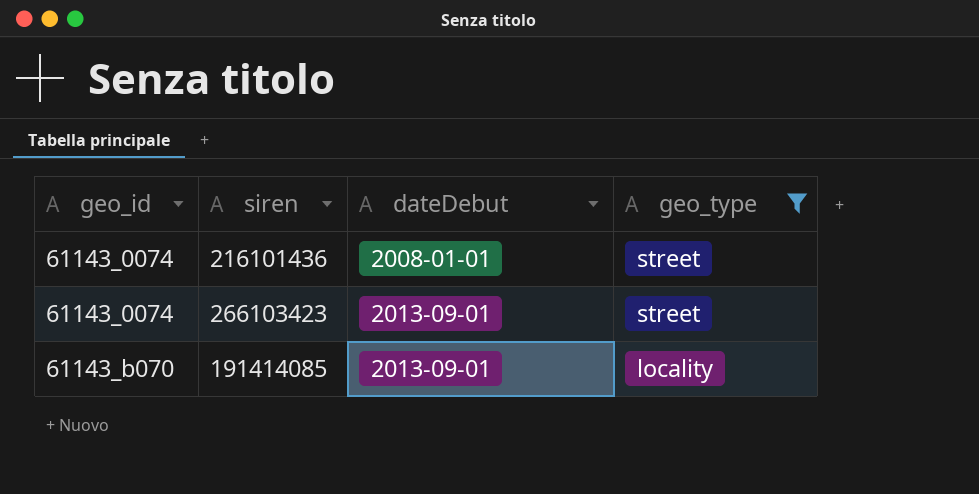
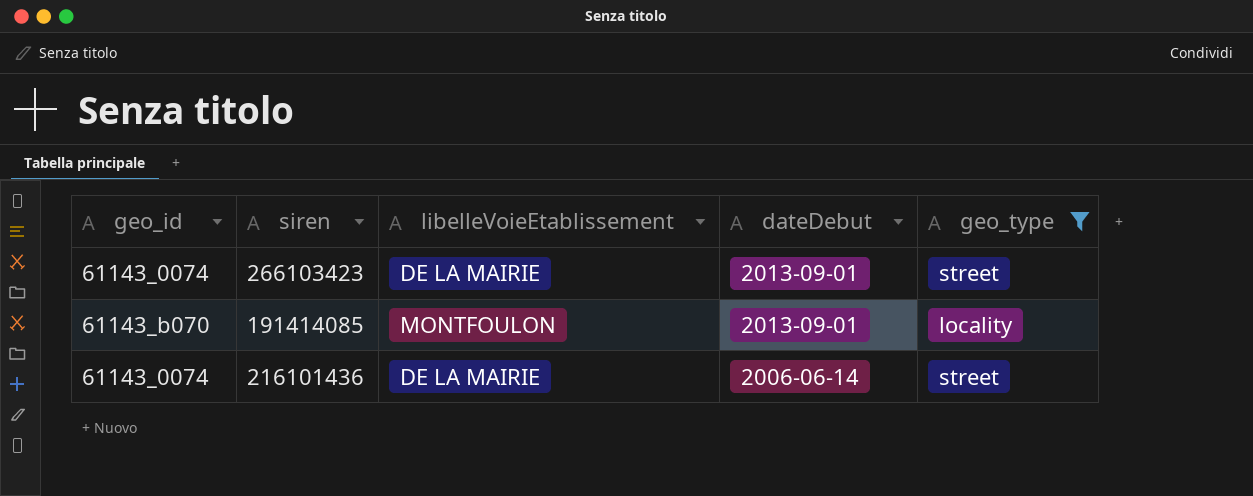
row order: geo_id ascending -> dateDebut descending
column libelleVoieEtablissement | position: none -> 3
216101436 | dateDebut: 2008-01-01 -> 2006-06-14

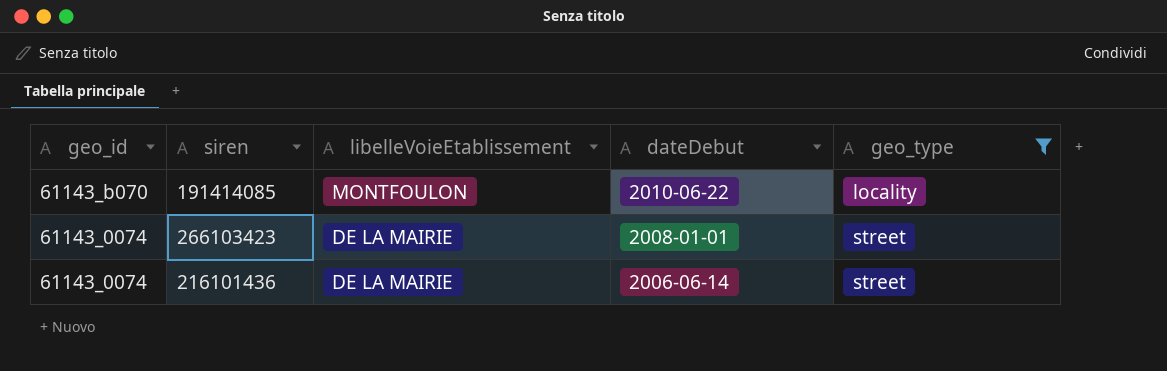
row order: dateDebut descending -> geo_id descending
191414085 | dateDebut: 2013-09-01 -> 2010-06-22
266103423 | dateDebut: 2013-09-01 -> 2008-01-01

